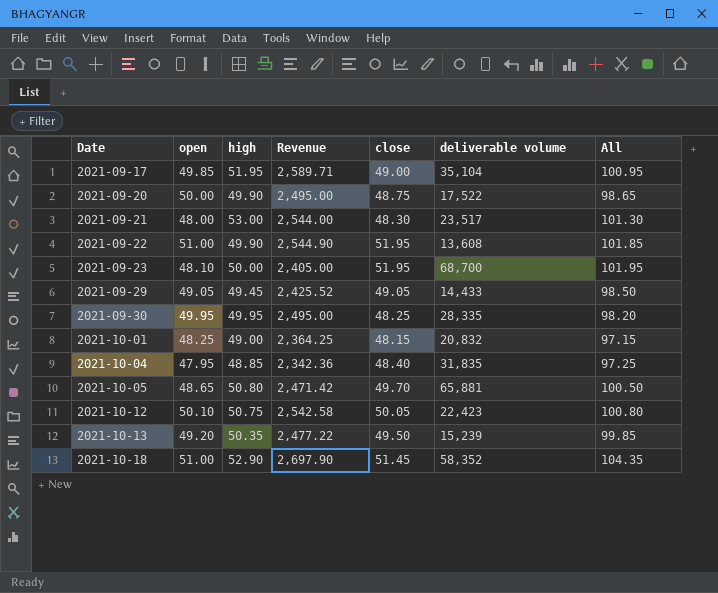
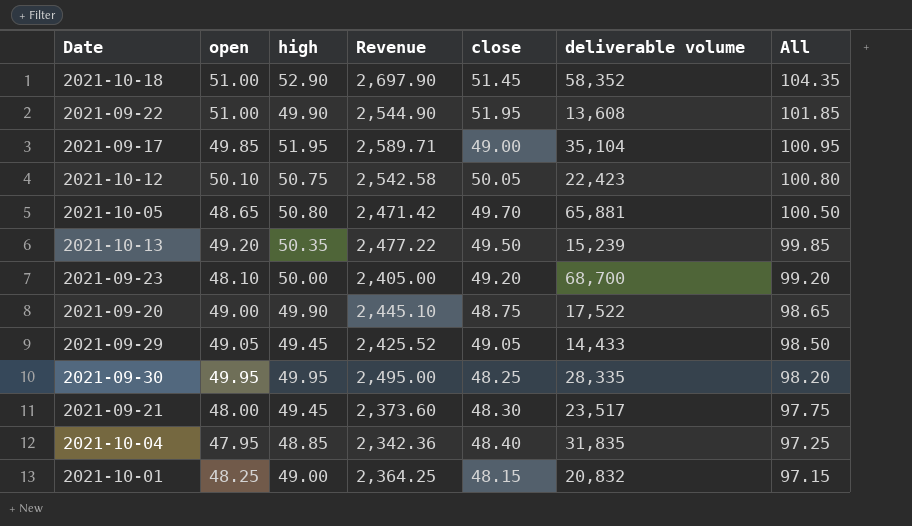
row order: Date ascending -> All descending
2021-09-23 | close: 51.95 -> 49.20
2021-09-23 | All: 101.95 -> 99.20
2021-09-20 | open: 50.00 -> 49.00
2021-09-20 | Revenue: 2,495.00 -> 2,445.10
2021-09-21 | high: 53.00 -> 49.45
2021-09-21 | Revenue: 2,544.00 -> 2,373.60
2021-09-21 | All: 101.30 -> 97.75

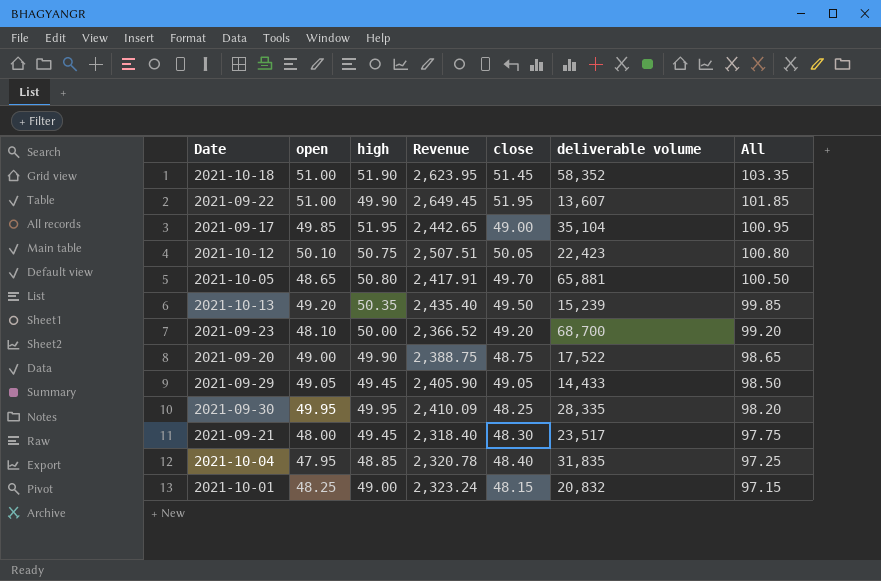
column Revenue | formula: [open] * [high] -> [open] * [close]
2021-10-18 | high: 52.90 -> 51.90
2021-10-18 | All: 104.35 -> 103.35
2021-09-22 | deliverable volume: 13,608 -> 13,607

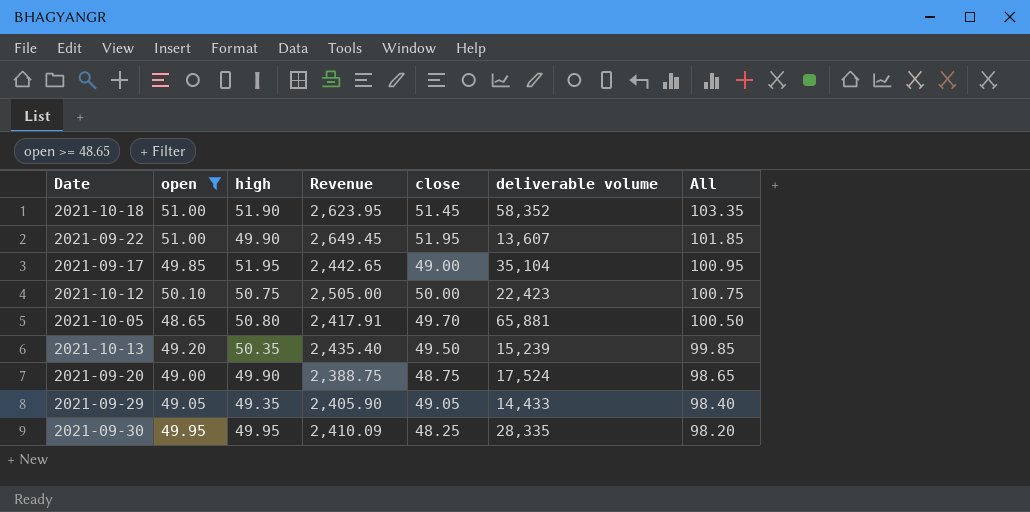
filter: none -> open >= 48.65
2021-10-12 | Revenue: 2,507.51 -> 2,505.00
2021-10-12 | close: 50.05 -> 50.00
2021-10-12 | All: 100.80 -> 100.75
2021-09-20 | deliverable volume: 17,522 -> 17,524
2021-09-29 | high: 49.45 -> 49.35
2021-09-29 | All: 98.50 -> 98.40

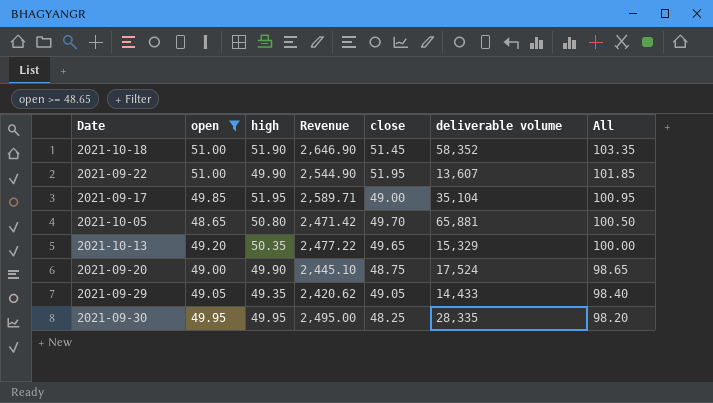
column Revenue | formula: [open] * [close] -> [open] * [high]
row 2021-10-12: 50.10 | 50.75 | 2,505.00 | 50.00 | 22,423 | 100.75 -> none
2021-10-13 | close: 49.50 -> 49.65
2021-10-13 | deliverable volume: 15,239 -> 15,329
2021-10-13 | All: 99.85 -> 100.00

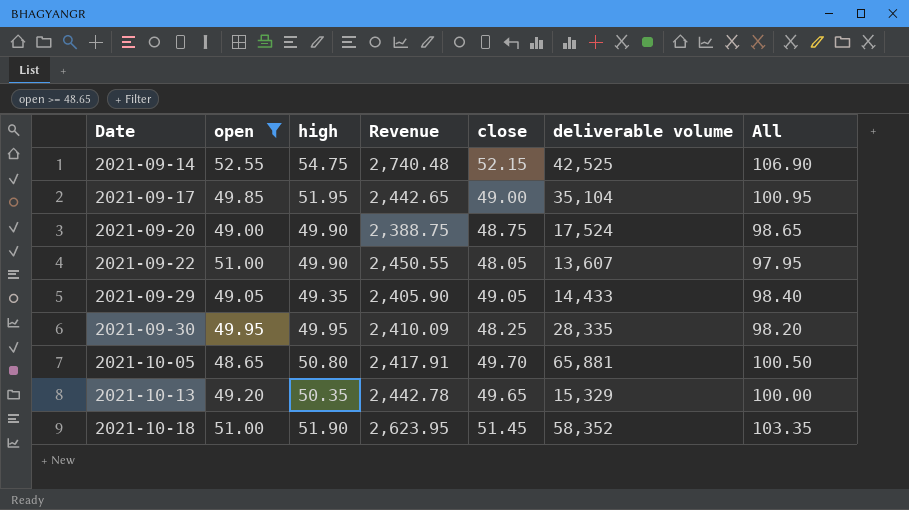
row order: All descending -> Date ascending
column Revenue | formula: [open] * [high] -> [open] * [close]
row 2021-09-14: none -> 52.55 | 54.75 | 2,740.48 | 52.15 | 42,525 | 106.90
2021-09-22 | close: 51.95 -> 48.05
2021-09-22 | All: 101.85 -> 97.95

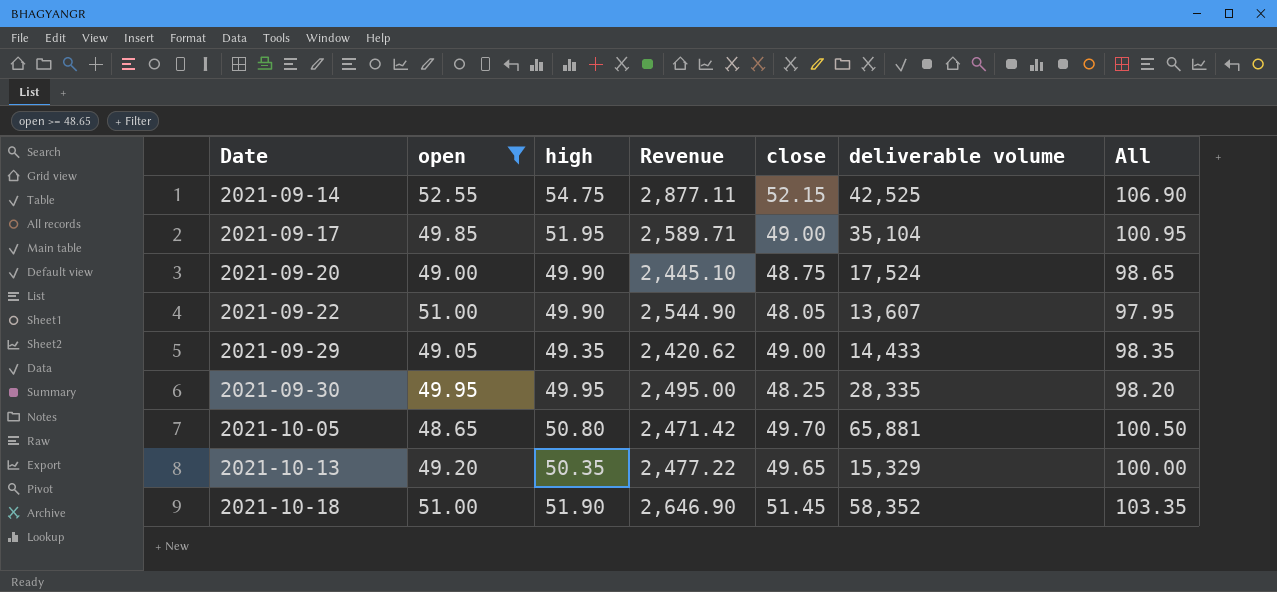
column Revenue | formula: [open] * [close] -> [open] * [high]
2021-09-29 | close: 49.05 -> 49.00
2021-09-29 | All: 98.40 -> 98.35

